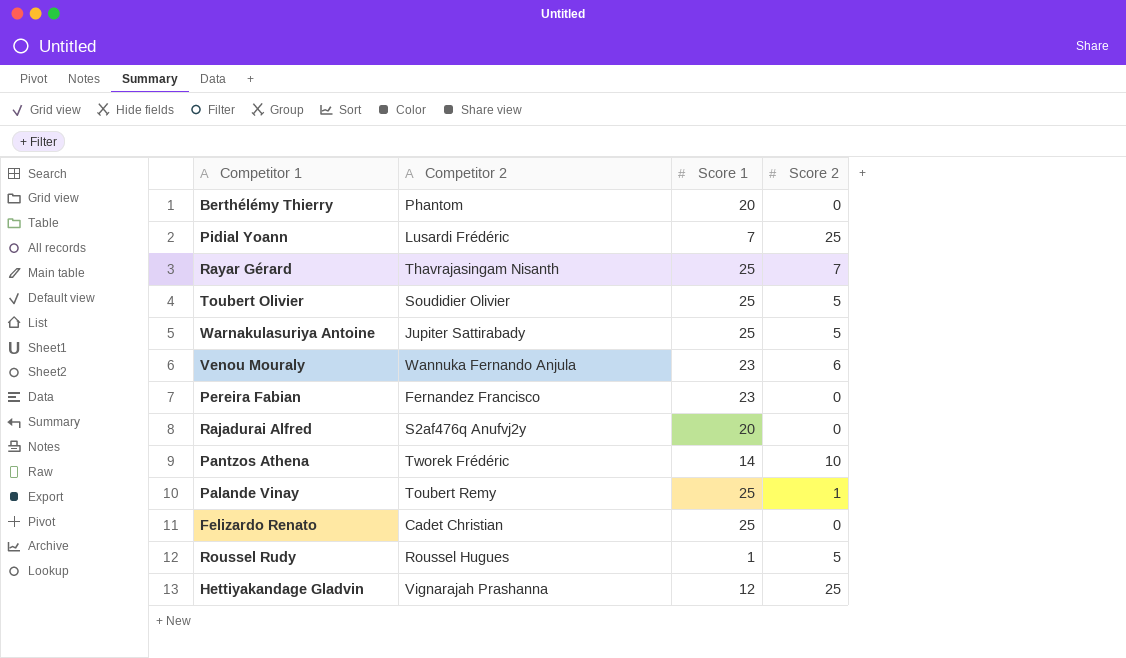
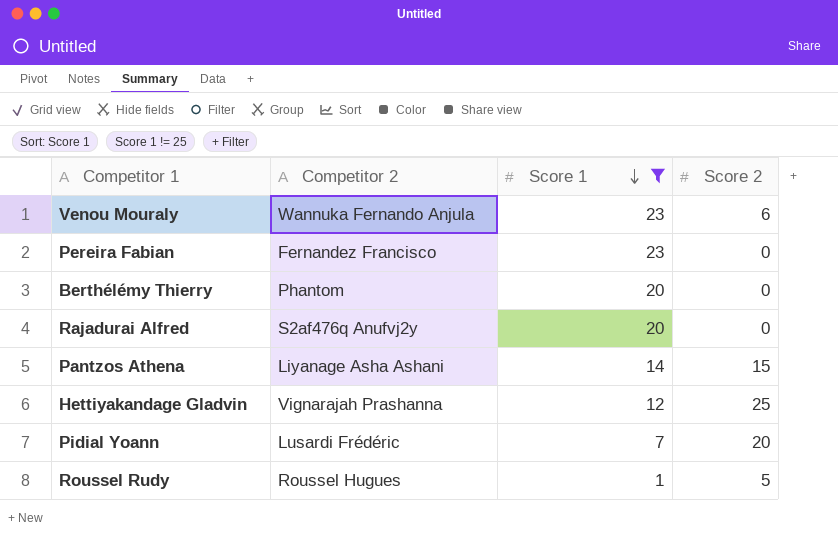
filter: none -> Score 1 != 25
row order: none -> Score 1 descending
Pantzos Athena | Competitor 2: Tworek Frédéric -> Liyanage Asha Ashani
Pantzos Athena | Score 2: 10 -> 15
Pidial Yoann | Score 2: 25 -> 20

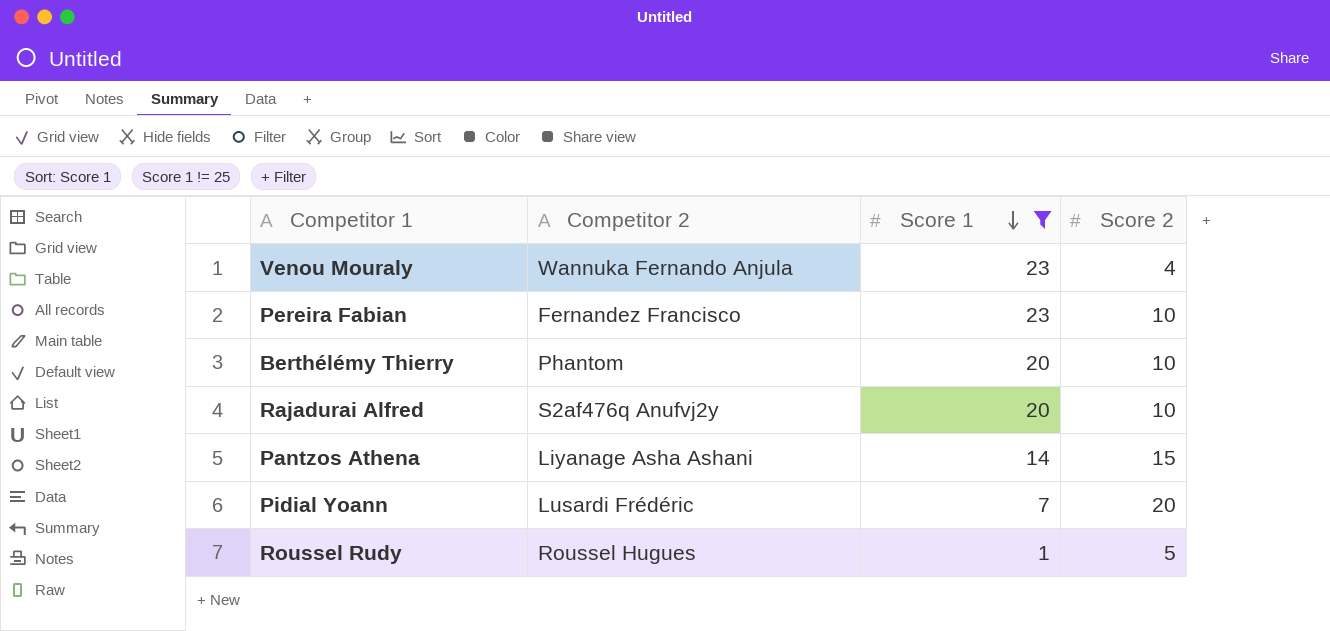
row Hettiyakandage Gladvin: Vignarajah Prashanna | 12 | 25 -> none
Venou Mouraly | Score 2: 6 -> 4
Pereira Fabian | Score 2: 0 -> 10
Berthélémy Thierry | Score 2: 0 -> 10
Rajadurai Alfred | Score 2: 0 -> 10

